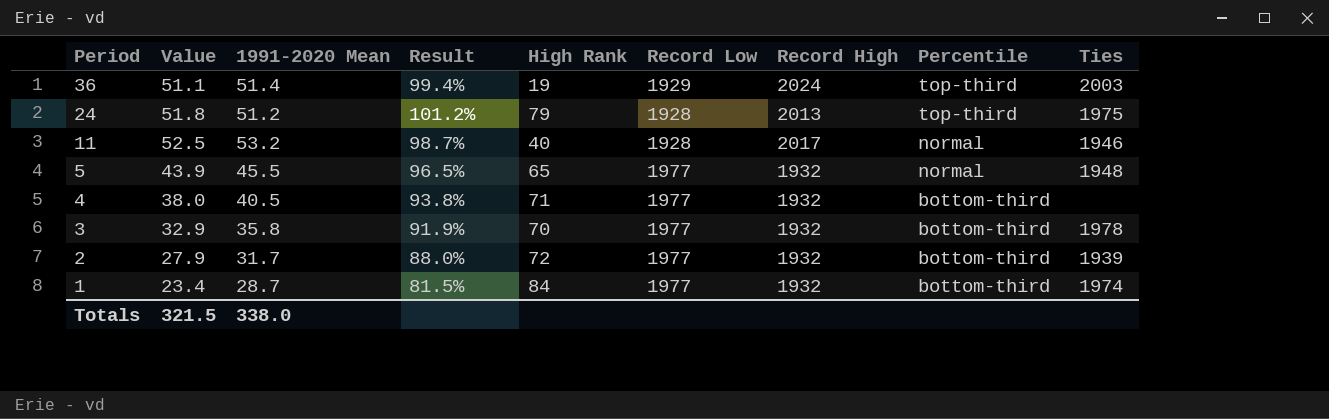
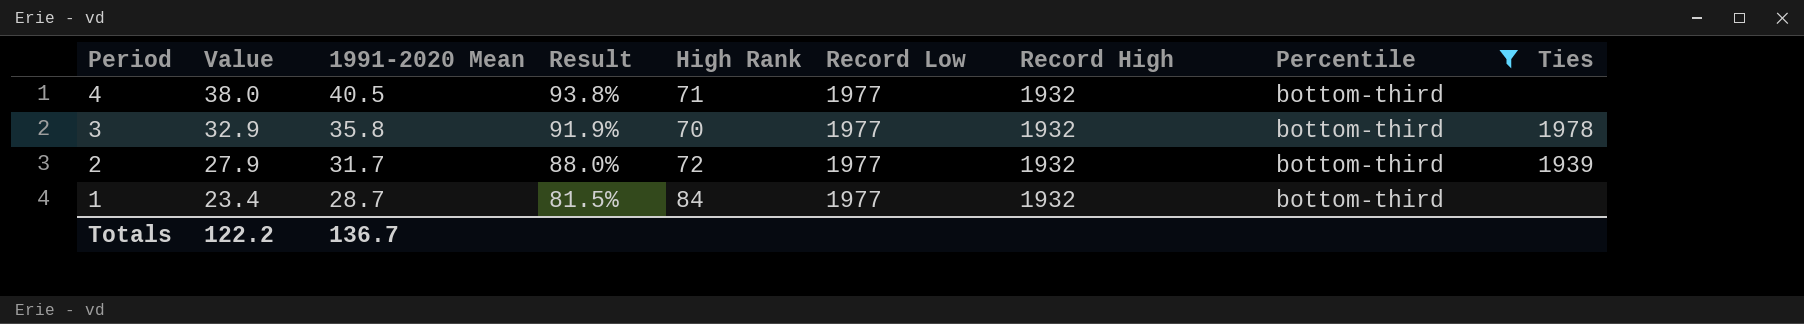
filter: none -> Percentile = bottom-third
1 | Ties: 1974 -> none
Totals | Value: 321.5 -> 122.2
Totals | 1991-2020 Mean: 338.0 -> 136.7

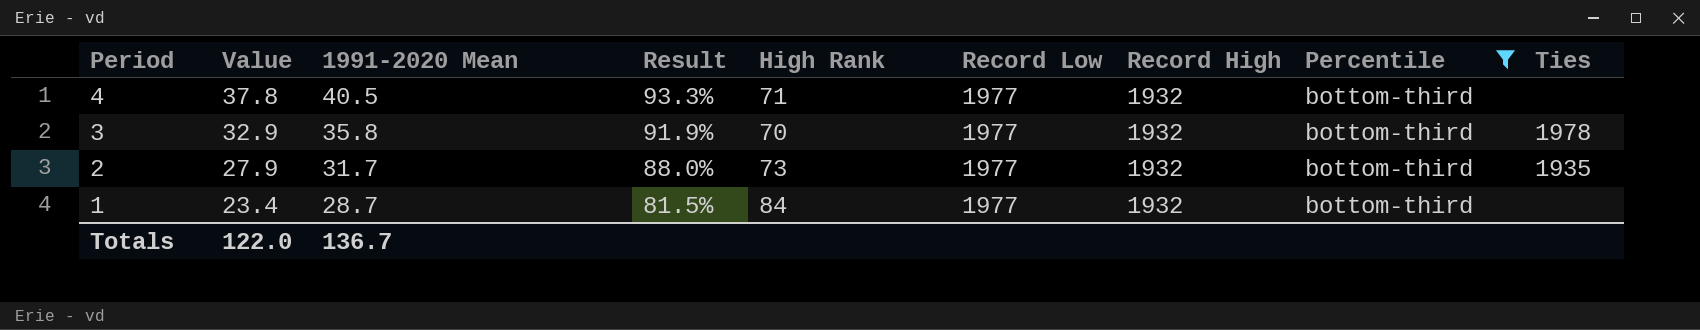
4 | Value: 38.0 -> 37.8
4 | Result: 93.8% -> 93.3%
2 | High Rank: 72 -> 73
2 | Ties: 1939 -> 1935
Totals | Value: 122.2 -> 122.0

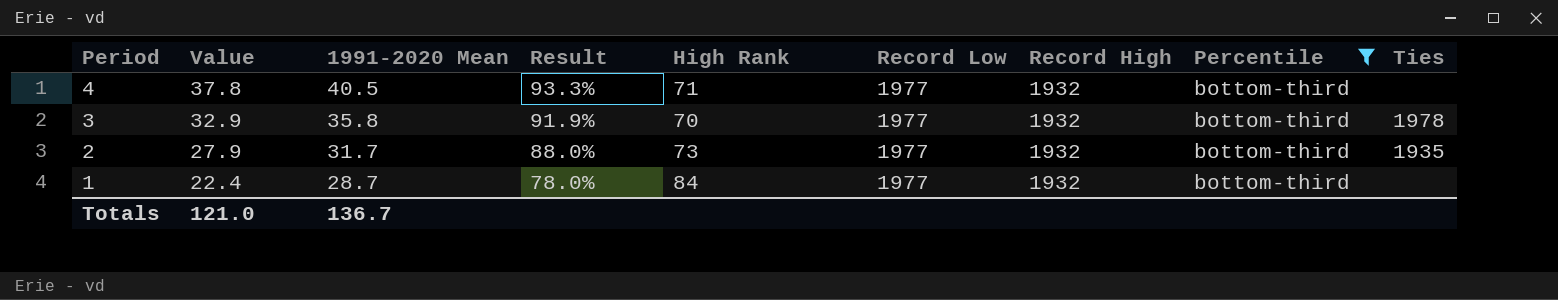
1 | Value: 23.4 -> 22.4
1 | Result: 81.5% -> 78.0%
Totals | Value: 122.0 -> 121.0

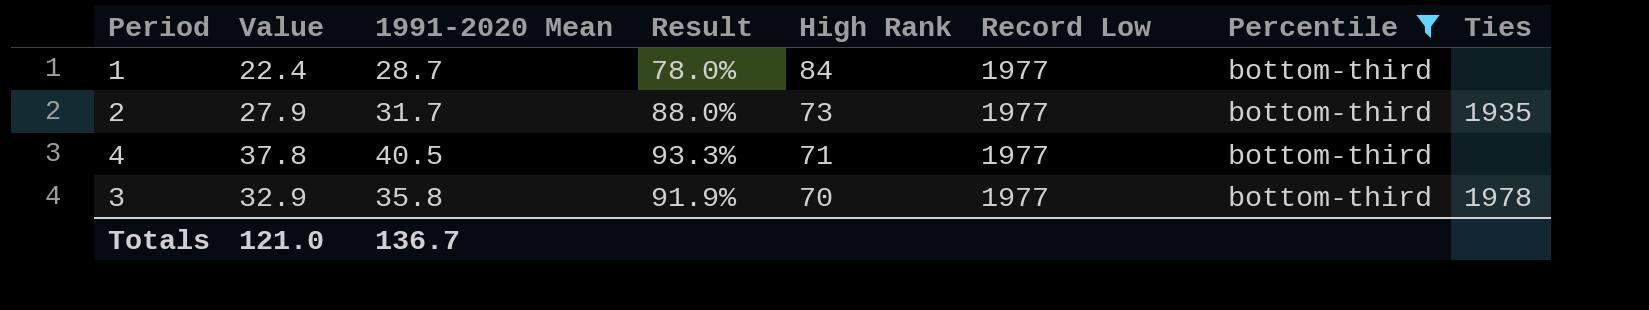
row order: Period descending -> High Rank descending
column Record High | position: 7 -> none

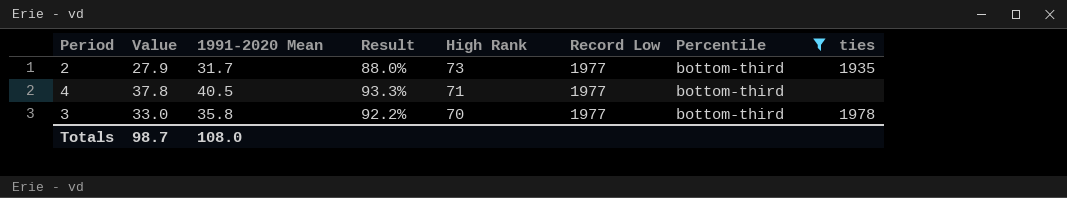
column name: Ties -> ties
row 1: 22.4 | 28.7 | 78.0% | 84 | 1977 | bottom-third | none -> none
3 | Value: 32.9 -> 33.0
3 | Result: 91.9% -> 92.2%
Totals | Value: 121.0 -> 98.7
Totals | 1991-2020 Mean: 136.7 -> 108.0

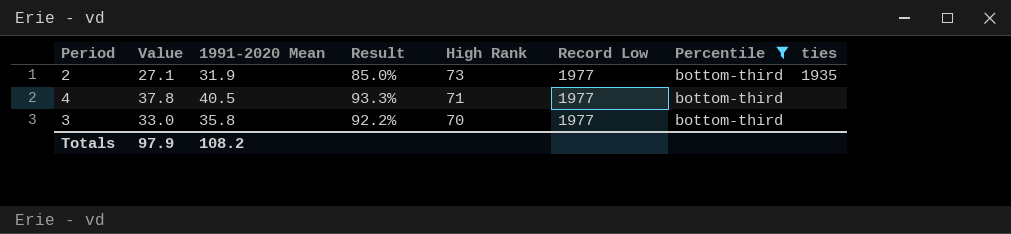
2 | Value: 27.9 -> 27.1
2 | 1991-2020 Mean: 31.7 -> 31.9
2 | Result: 88.0% -> 85.0%
3 | ties: 1978 -> none
Totals | Value: 98.7 -> 97.9
Totals | 1991-2020 Mean: 108.0 -> 108.2

